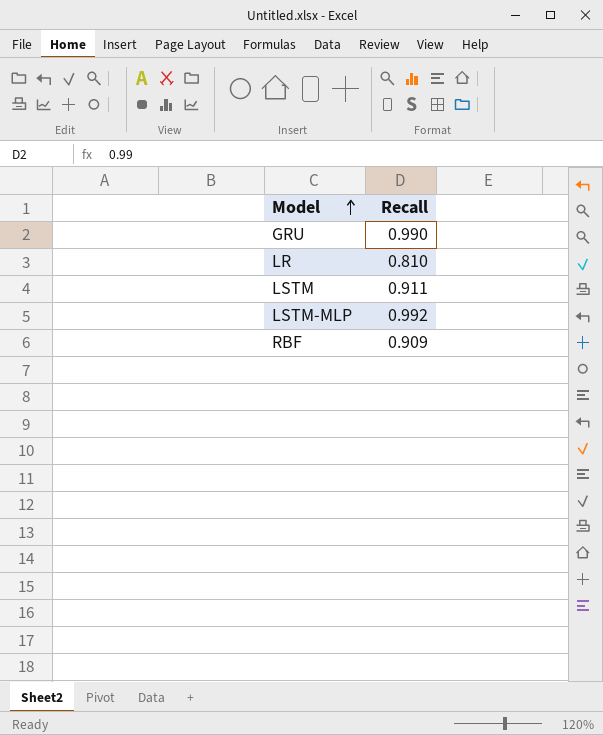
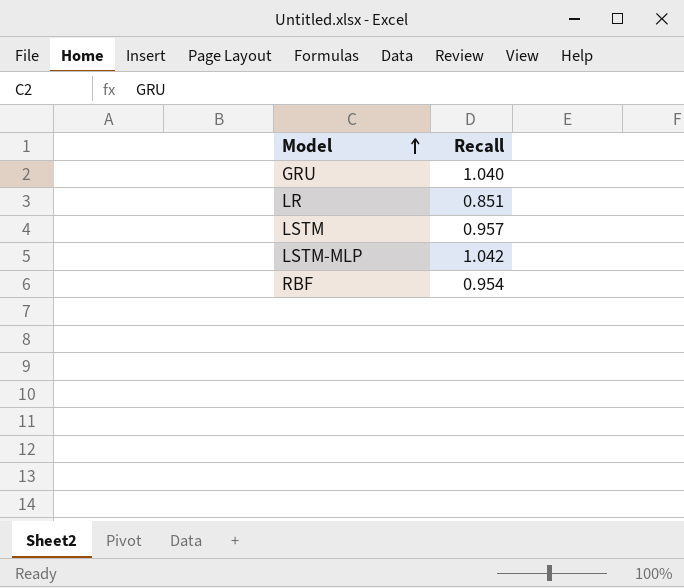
GRU | Recall: 0.990 -> 1.040
LR | Recall: 0.810 -> 0.851
LSTM | Recall: 0.911 -> 0.957
LSTM-MLP | Recall: 0.992 -> 1.042
RBF | Recall: 0.909 -> 0.954

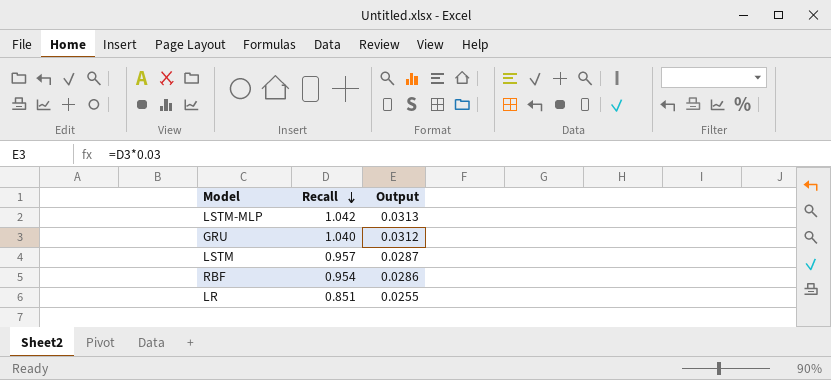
row order: Model ascending -> Recall descending
column Output | formula: none -> [Recall] * 0.03

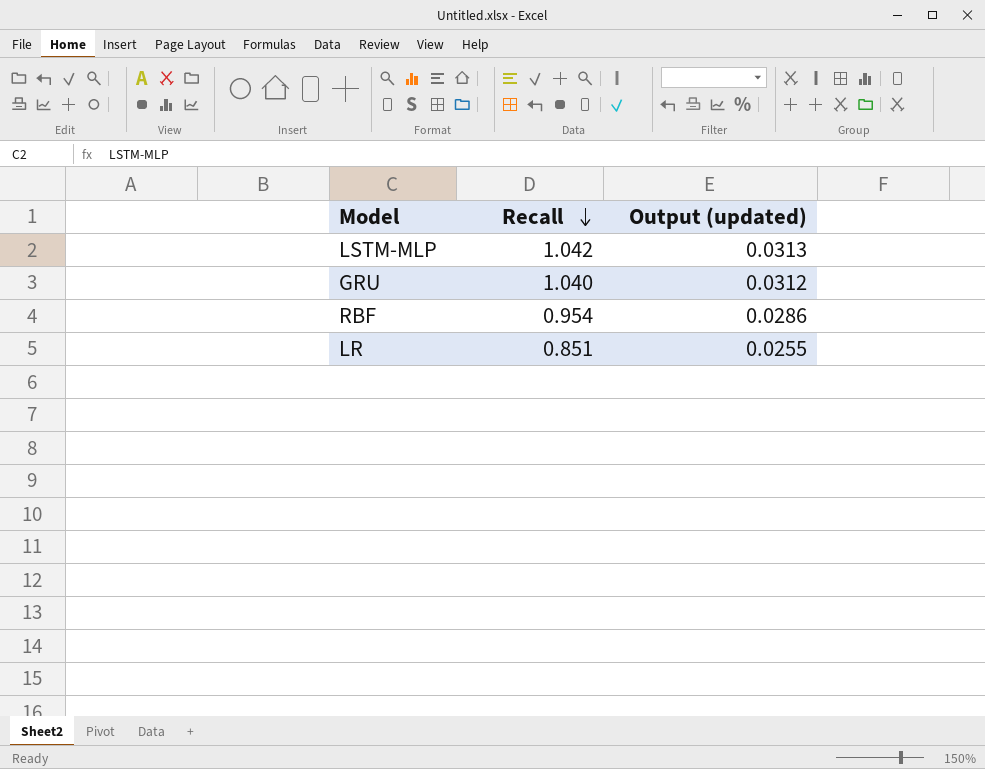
column name: Output -> Output (updated)
row LSTM: 0.957 | 0.0287 -> none

